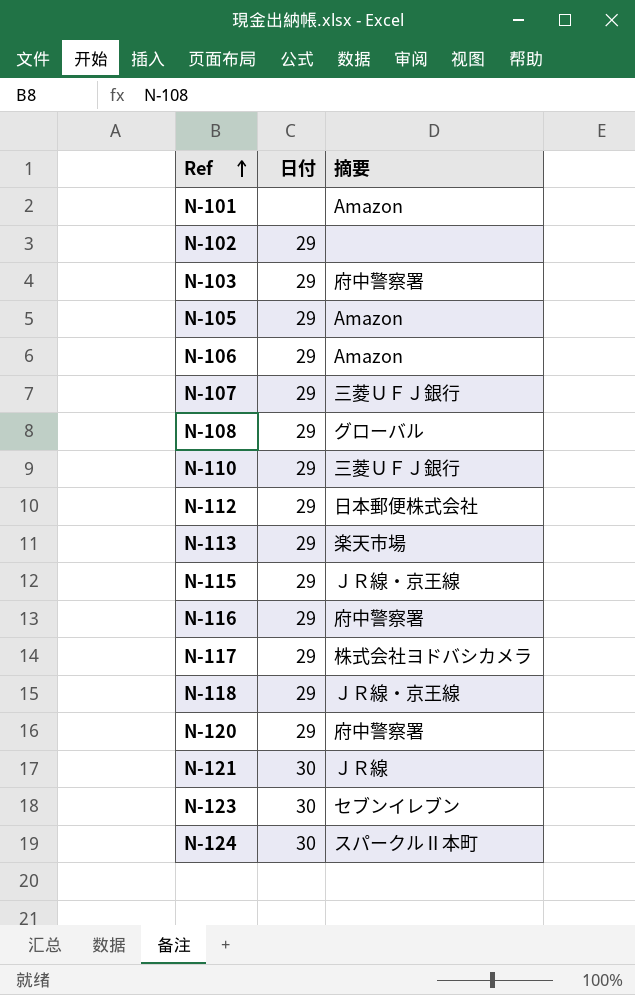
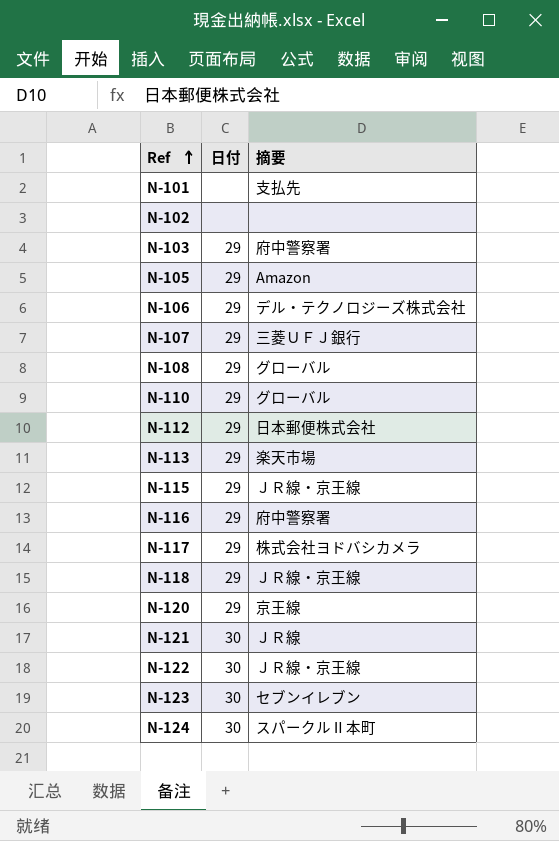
N-101 | 摘要: Amazon -> 支払先
N-102 | 日付: 29 -> none
N-106 | 摘要: Amazon -> デル・テクノロジーズ株式会社
N-110 | 摘要: 三菱ＵＦＪ銀行 -> グローバル
N-120 | 摘要: 府中警察署 -> 京王線
row N-122: none -> 30 | ＪＲ線・京王線

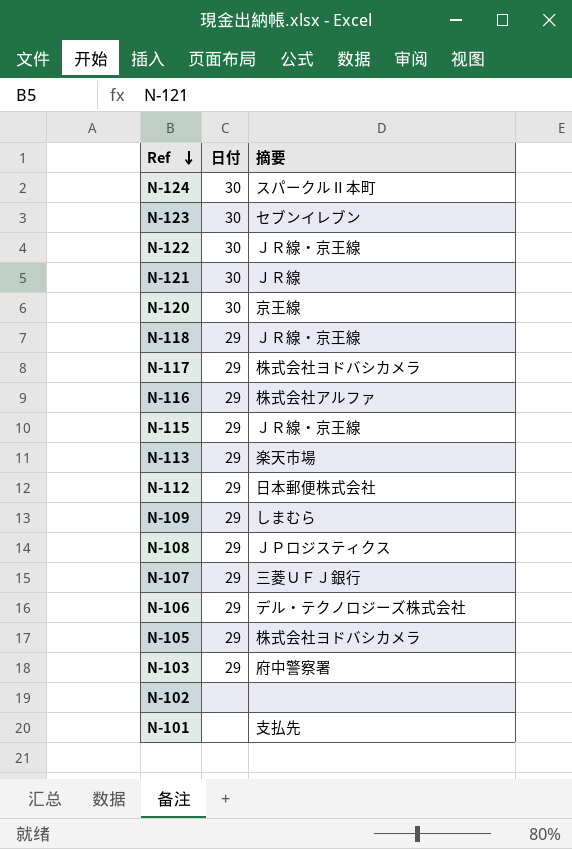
row order: Ref ascending -> Ref descending
row N-110: 29 | グローバル -> none
N-120 | 日付: 29 -> 30
N-116 | 摘要: 府中警察署 -> 株式会社アルファ
row N-109: none -> 29 | しまむら
N-108 | 摘要: グローバル -> ＪＰロジスティクス
N-105 | 摘要: Amazon -> 株式会社ヨドバシカメラ

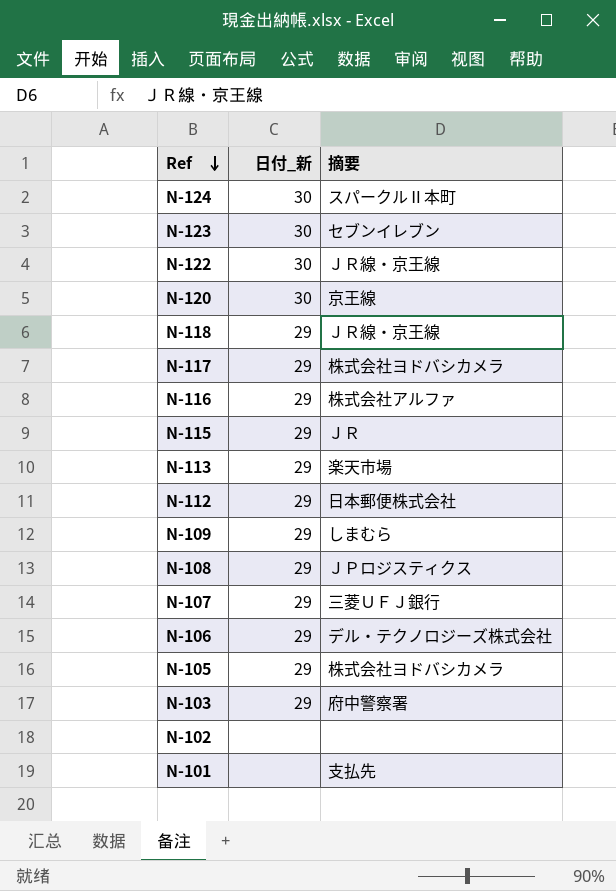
column name: 日付 -> 日付_新
row N-121: 30 | ＪＲ線 -> none
N-115 | 摘要: ＪＲ線・京王線 -> ＪＲ

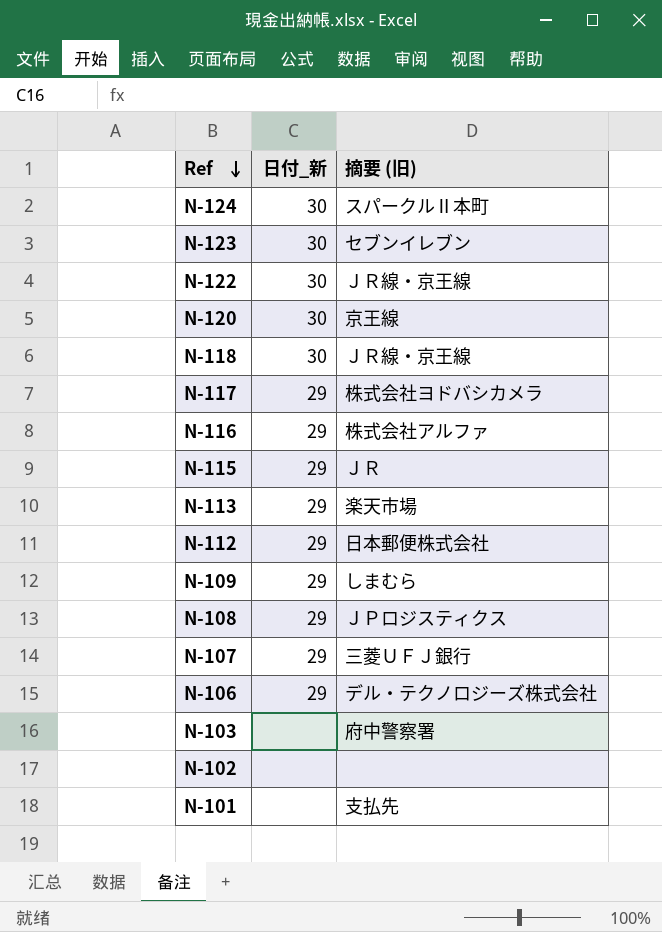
column name: 摘要 -> 摘要 (旧)
row N-105: 29 | 株式会社ヨドバシカメラ -> none
N-118 | 日付_新: 29 -> 30
N-103 | 日付_新: 29 -> none

